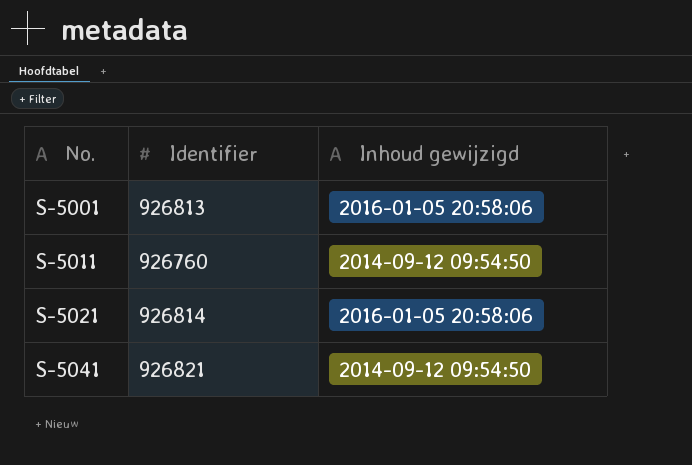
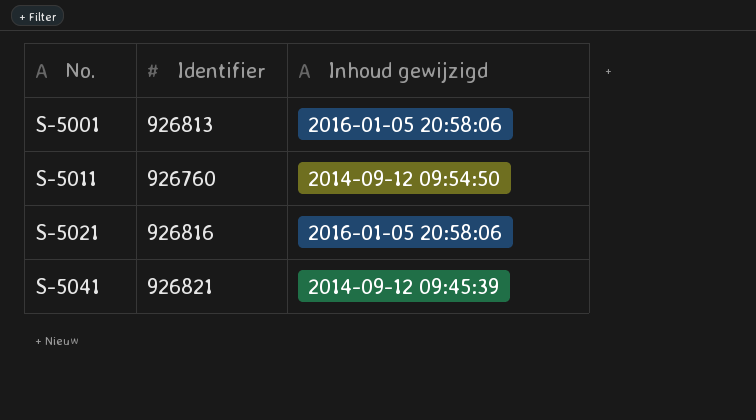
S-5021 | Identifier: 926814 -> 926816
S-5041 | Inhoud gewijzigd: 2014-09-12 09:54:50 -> 2014-09-12 09:45:39

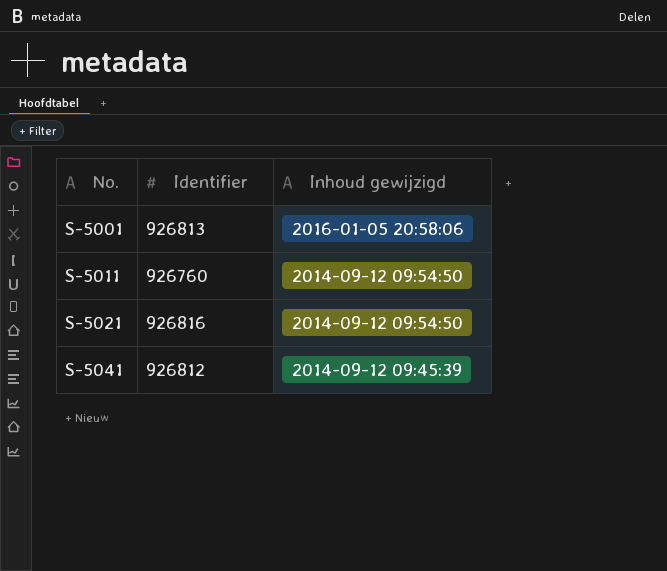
S-5021 | Inhoud gewijzigd: 2016-01-05 20:58:06 -> 2014-09-12 09:54:50
S-5041 | Identifier: 926821 -> 926812

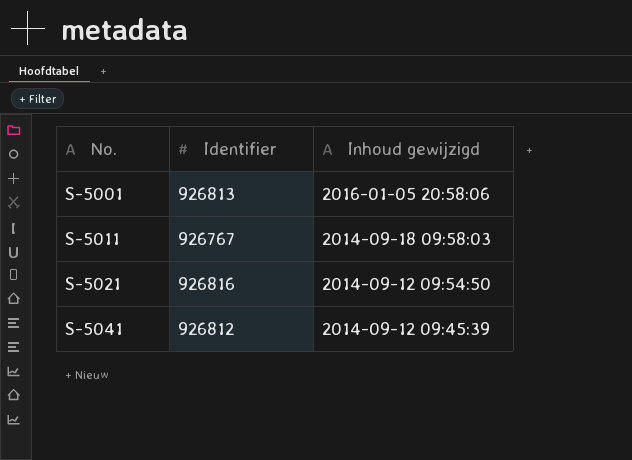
S-5011 | Identifier: 926760 -> 926767
S-5011 | Inhoud gewijzigd: 2014-09-12 09:54:50 -> 2014-09-18 09:58:03

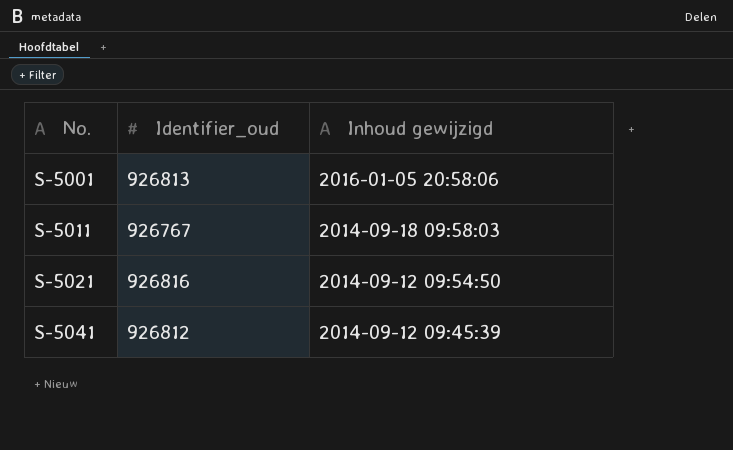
column name: Identifier -> Identifier_oud

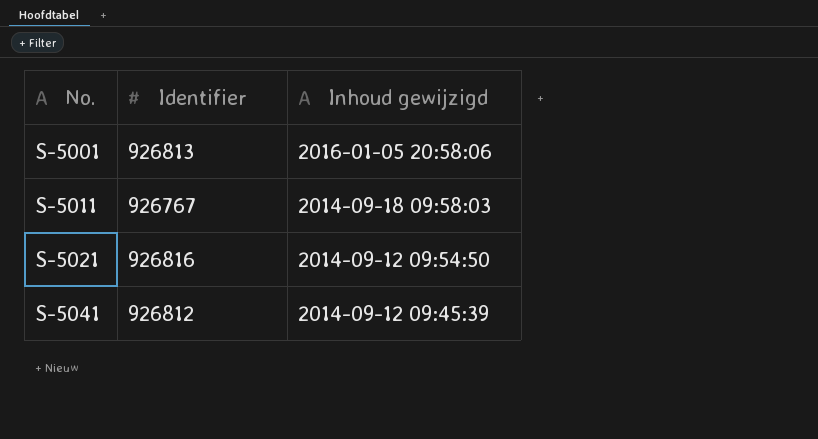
column name: Identifier_oud -> Identifier

